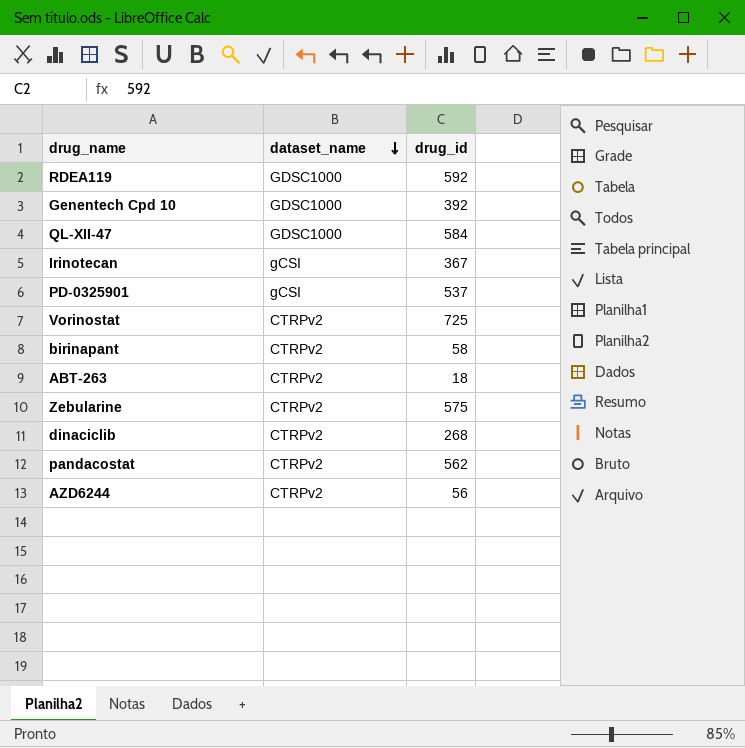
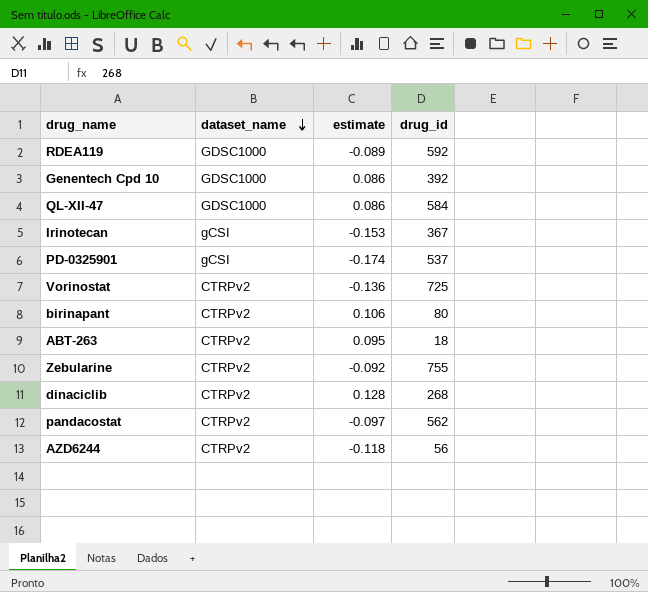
column estimate | position: none -> 3
birinapant | drug_id: 58 -> 80
Zebularine | drug_id: 575 -> 755

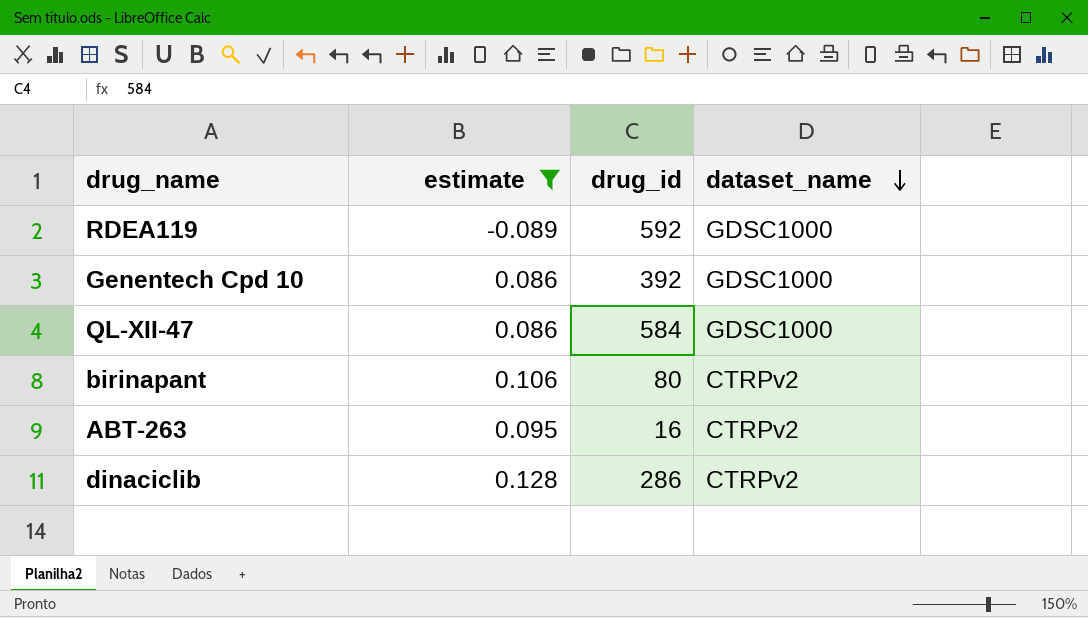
filter: none -> estimate >= -0.089
column dataset_name | position: 2 -> 4
ABT-263 | drug_id: 18 -> 16
dinaciclib | drug_id: 268 -> 286

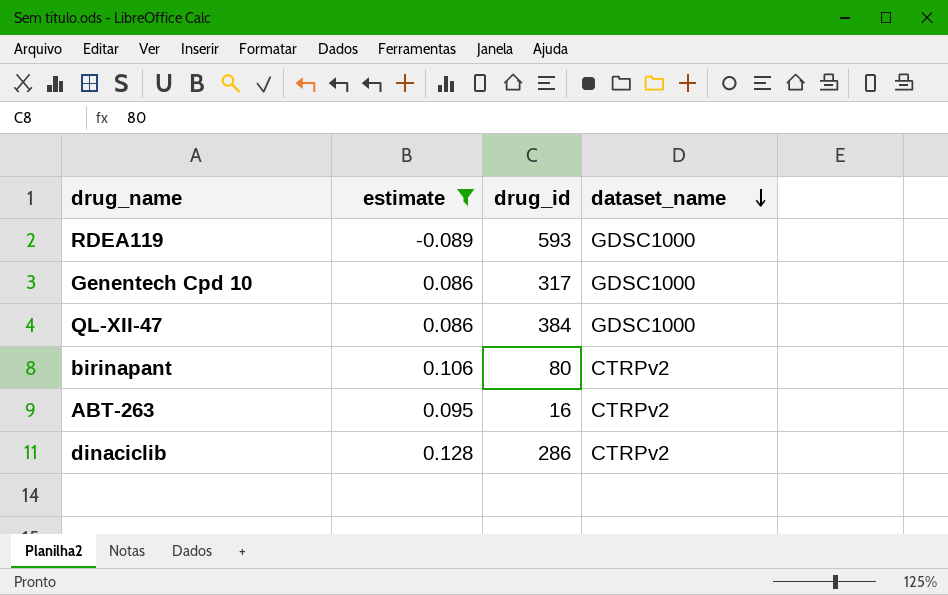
RDEA119 | drug_id: 592 -> 593
Genentech Cpd 10 | drug_id: 392 -> 317
QL-XII-47 | drug_id: 584 -> 384

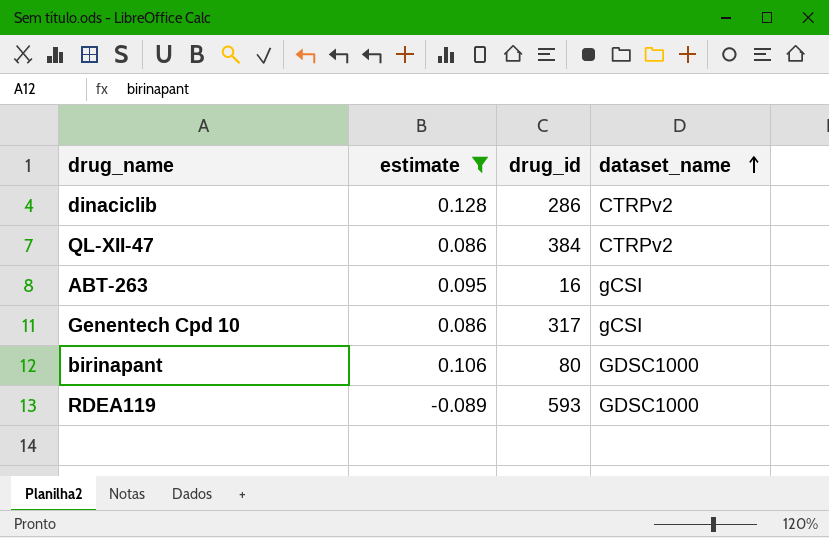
row order: dataset_name descending -> dataset_name ascending
QL-XII-47 | dataset_name: GDSC1000 -> CTRPv2
ABT-263 | dataset_name: CTRPv2 -> gCSI
Genentech Cpd 10 | dataset_name: GDSC1000 -> gCSI
birinapant | dataset_name: CTRPv2 -> GDSC1000

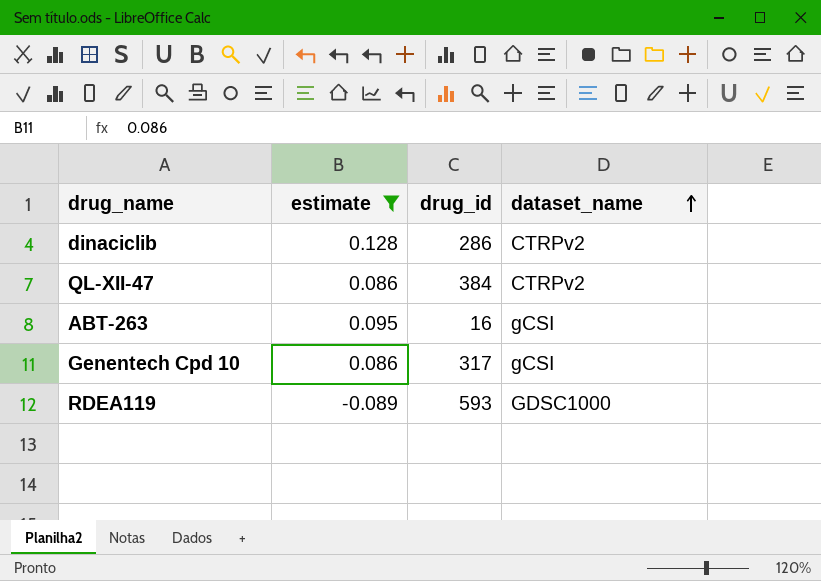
row birinapant: 0.106 | 80 | GDSC1000 -> none

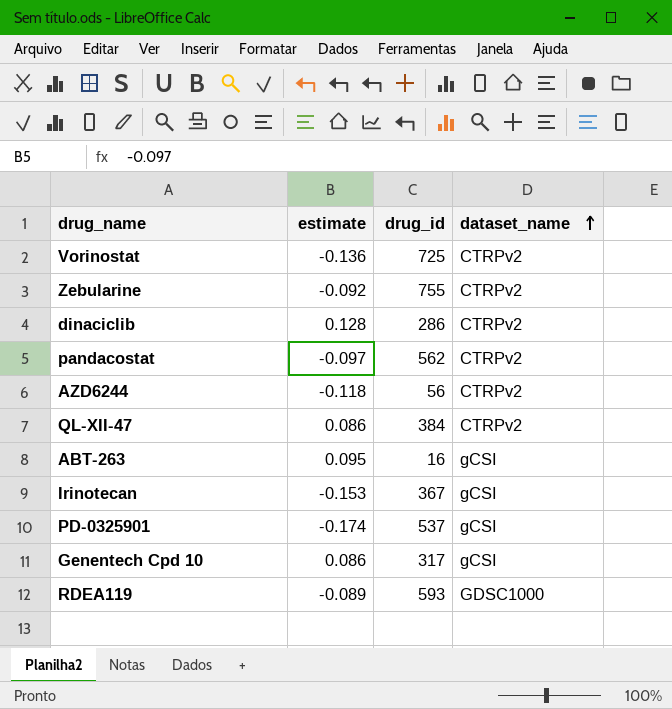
filter: estimate >= -0.089 -> none

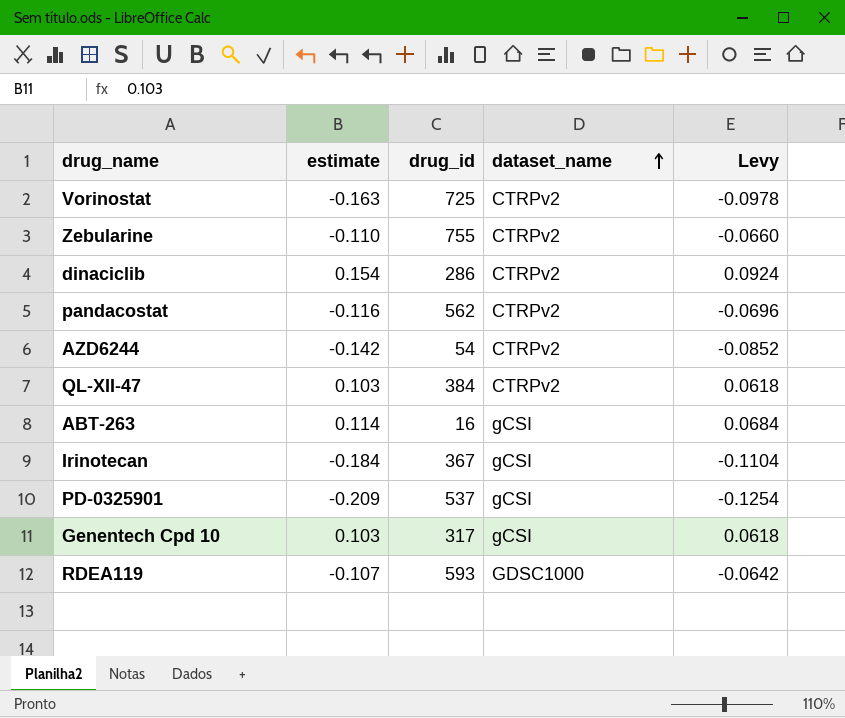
column Levy | formula: none -> [estimate] * 0.6
Vorinostat | estimate: -0.136 -> -0.163
Zebularine | estimate: -0.092 -> -0.110
dinaciclib | estimate: 0.128 -> 0.154
pandacostat | estimate: -0.097 -> -0.116
AZD6244 | estimate: -0.118 -> -0.142
AZD6244 | drug_id: 56 -> 54
QL-XII-47 | estimate: 0.086 -> 0.103
ABT-263 | estimate: 0.095 -> 0.114
Irinotecan | estimate: -0.153 -> -0.184
PD-0325901 | estimate: -0.174 -> -0.209
Genentech Cpd 10 | estimate: 0.086 -> 0.103
RDEA119 | estimate: -0.089 -> -0.107

